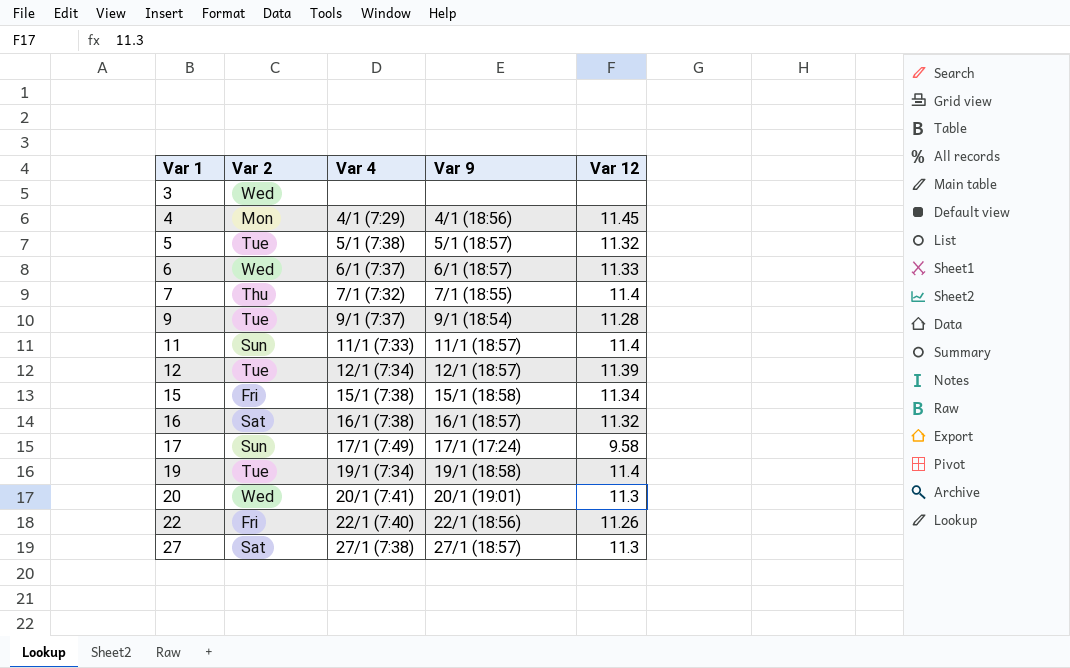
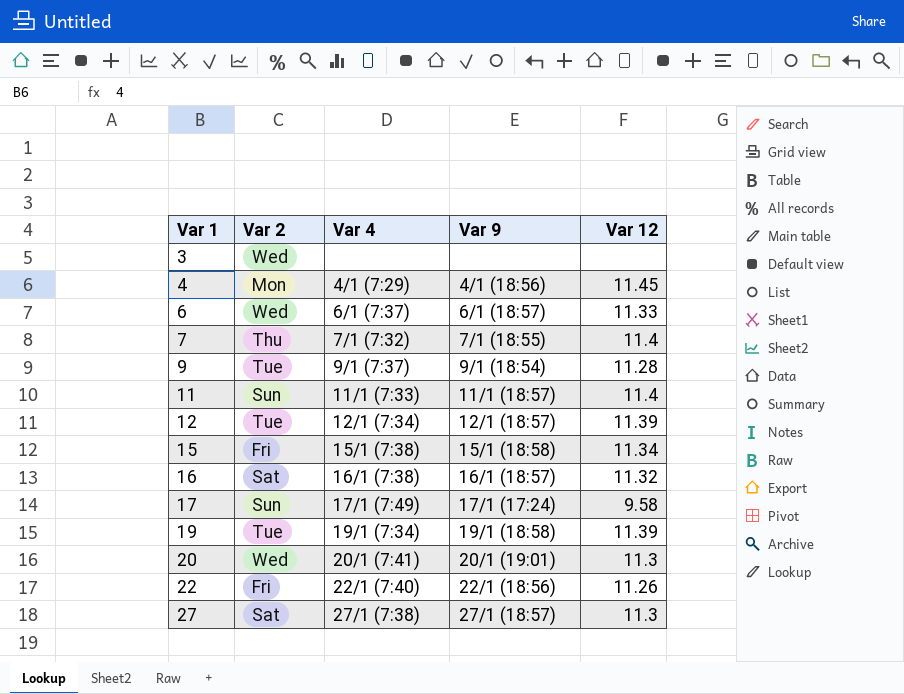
row 5: Tue | 5/1 (7:38) | 5/1 (18:57) | 11.32 -> none
19 | Var 12: 11.4 -> 11.39

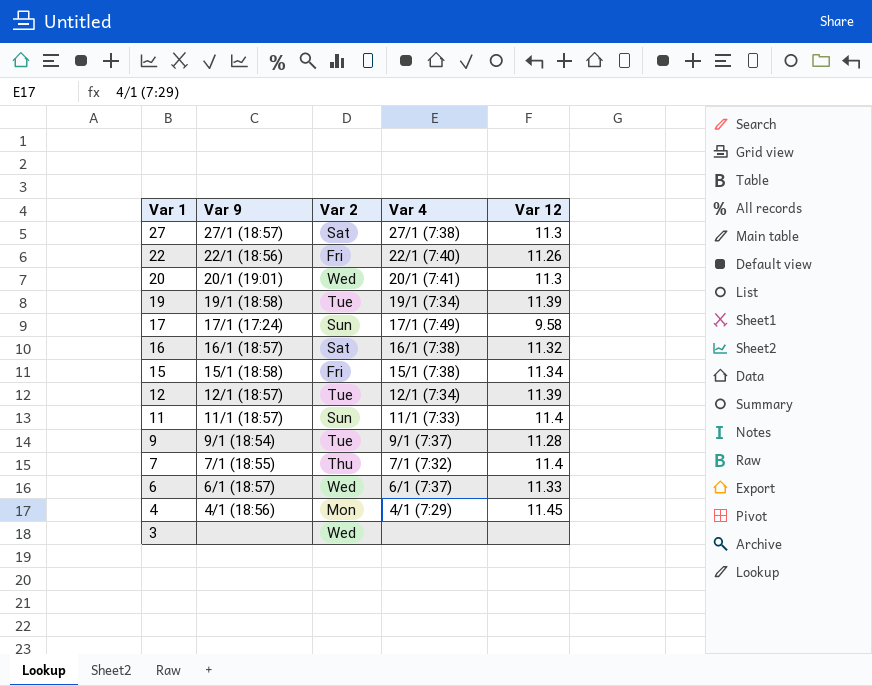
row order: Var 1 ascending -> Var 1 descending
column Var 9 | position: 4 -> 2

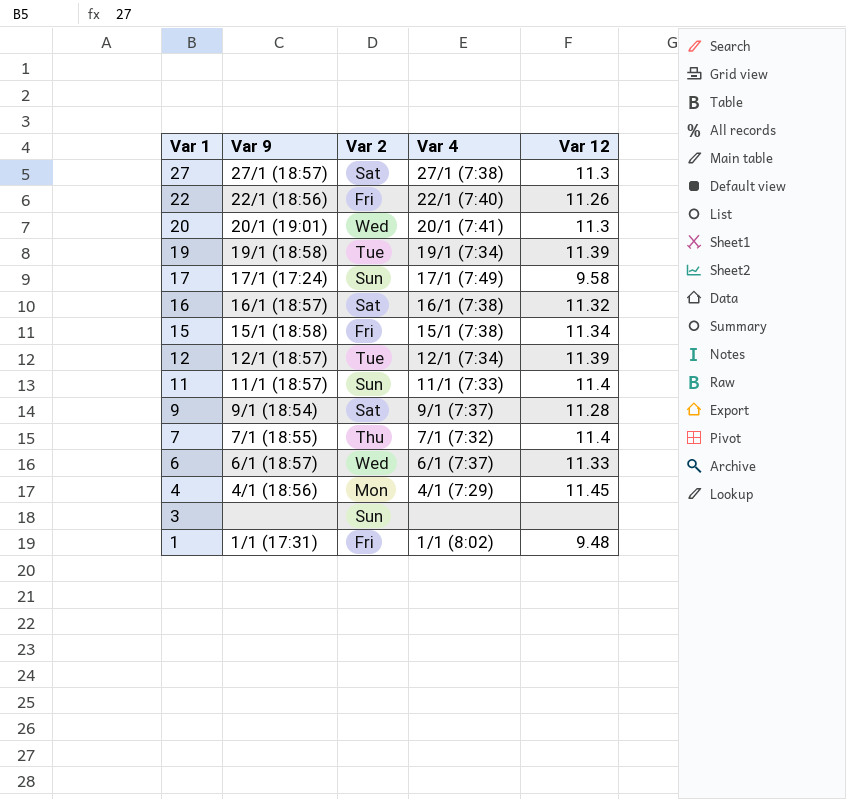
9 | Var 2: Tue -> Sat
3 | Var 2: Wed -> Sun
row 1: none -> 1/1 (17:31) | Fri | 1/1 (8:02) | 9.48

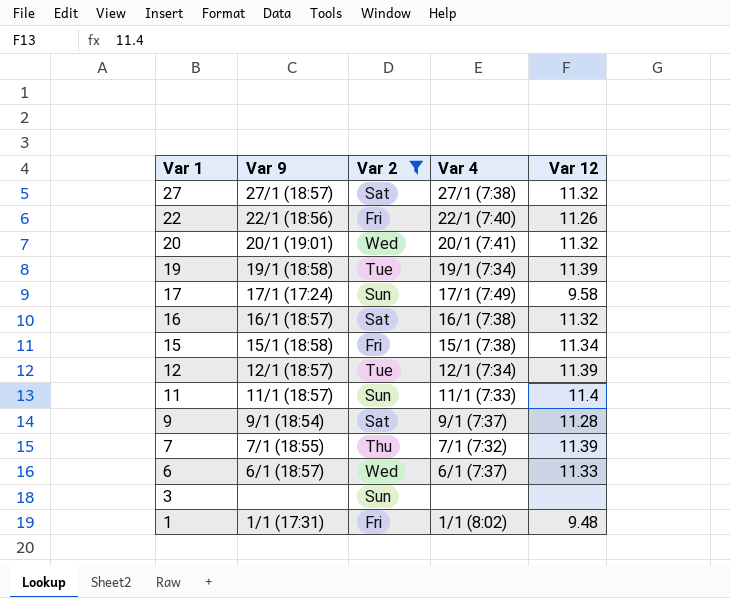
filter: none -> Var 2 != Mon
27 | Var 12: 11.3 -> 11.32
20 | Var 12: 11.3 -> 11.32
7 | Var 12: 11.4 -> 11.39

